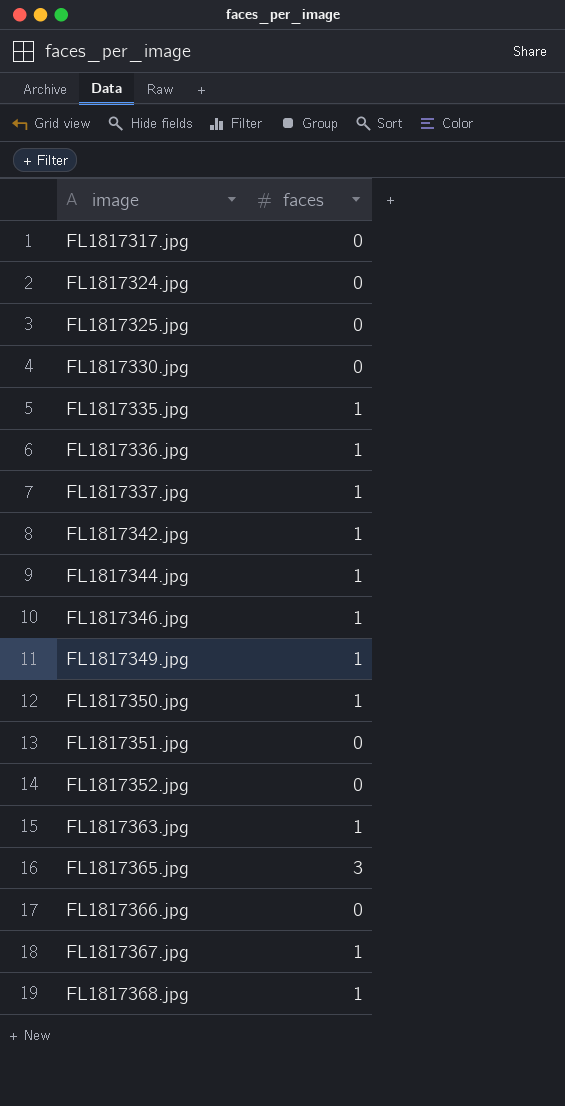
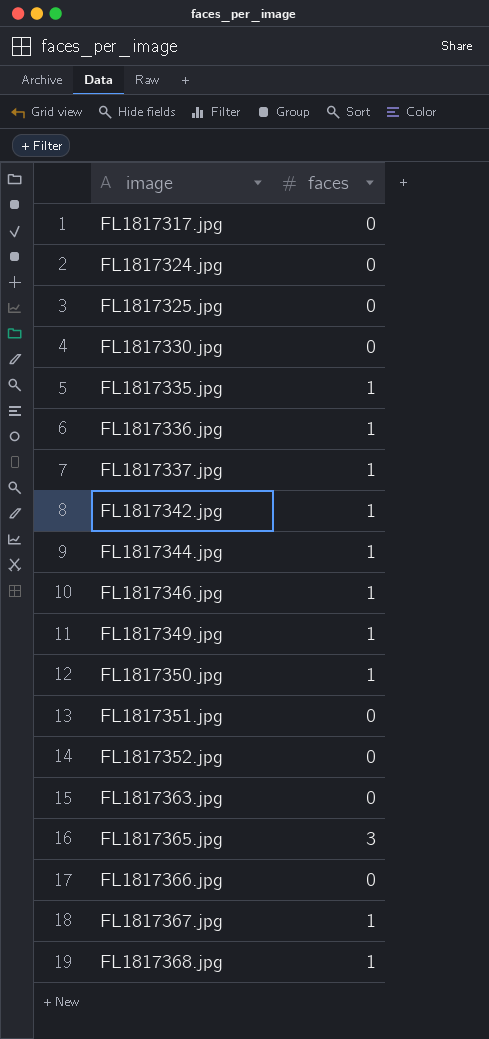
FL1817363.jpg | faces: 1 -> 0

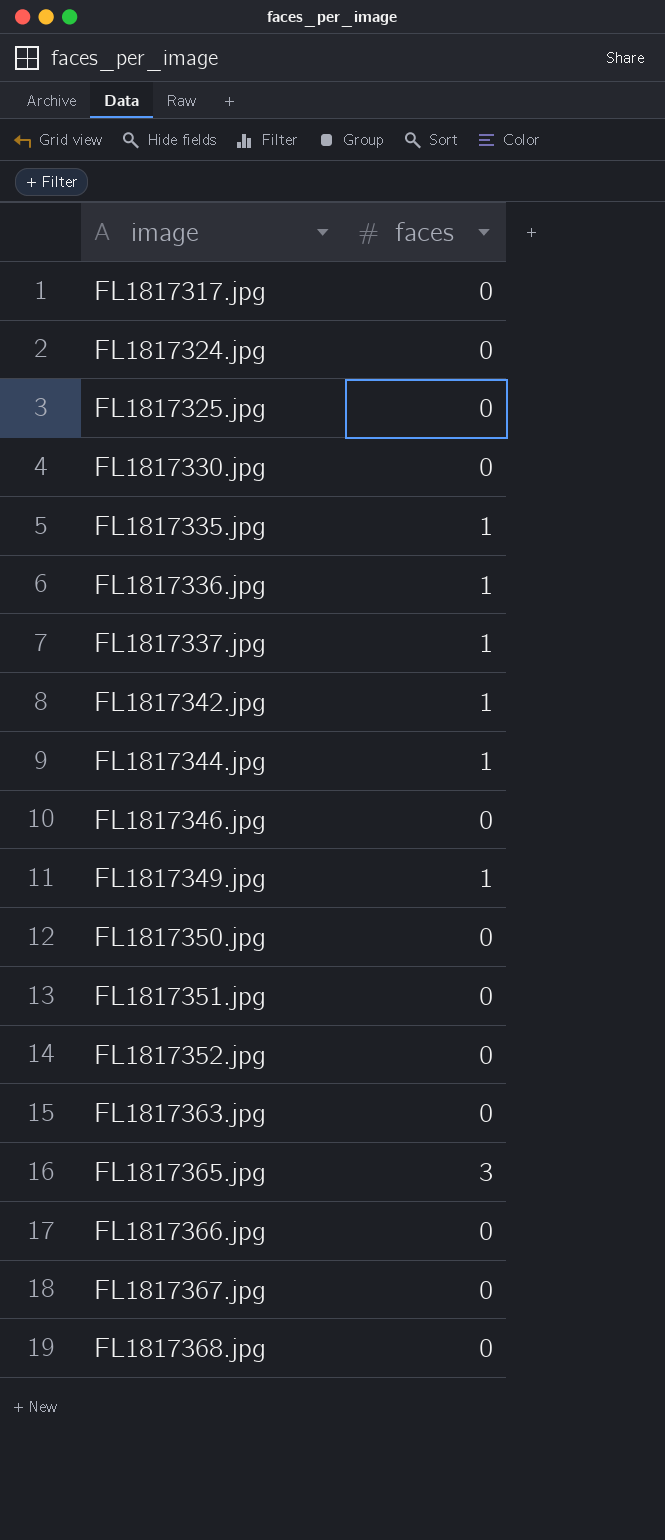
FL1817346.jpg | faces: 1 -> 0
FL1817350.jpg | faces: 1 -> 0
FL1817367.jpg | faces: 1 -> 0
FL1817368.jpg | faces: 1 -> 0

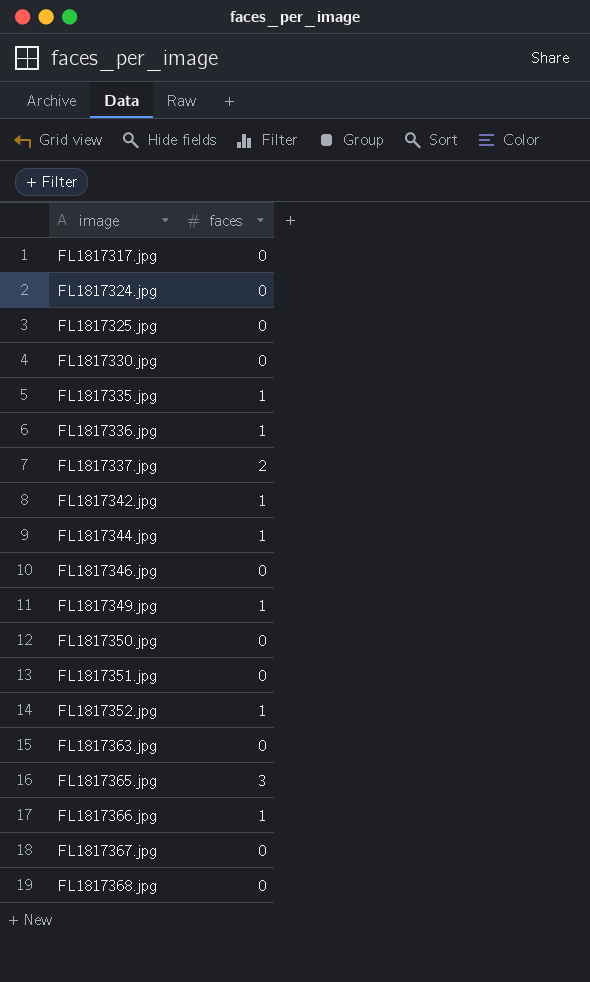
FL1817337.jpg | faces: 1 -> 2
FL1817352.jpg | faces: 0 -> 1
FL1817366.jpg | faces: 0 -> 1

